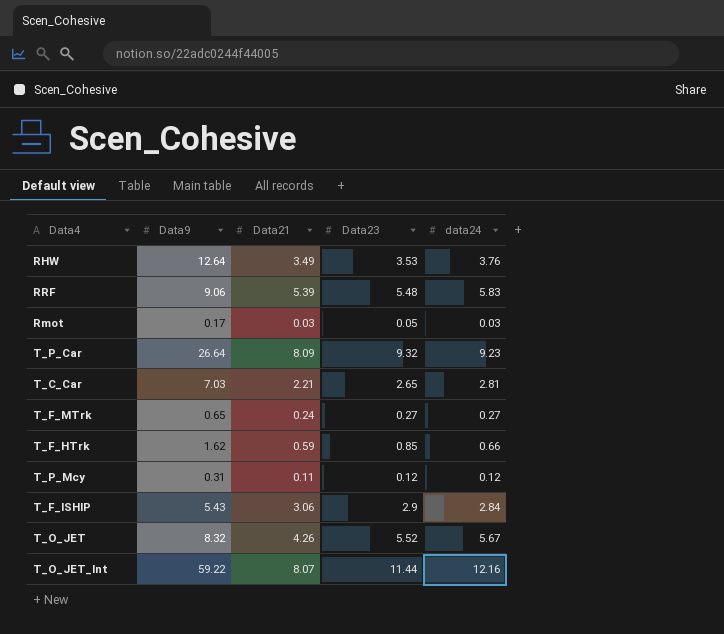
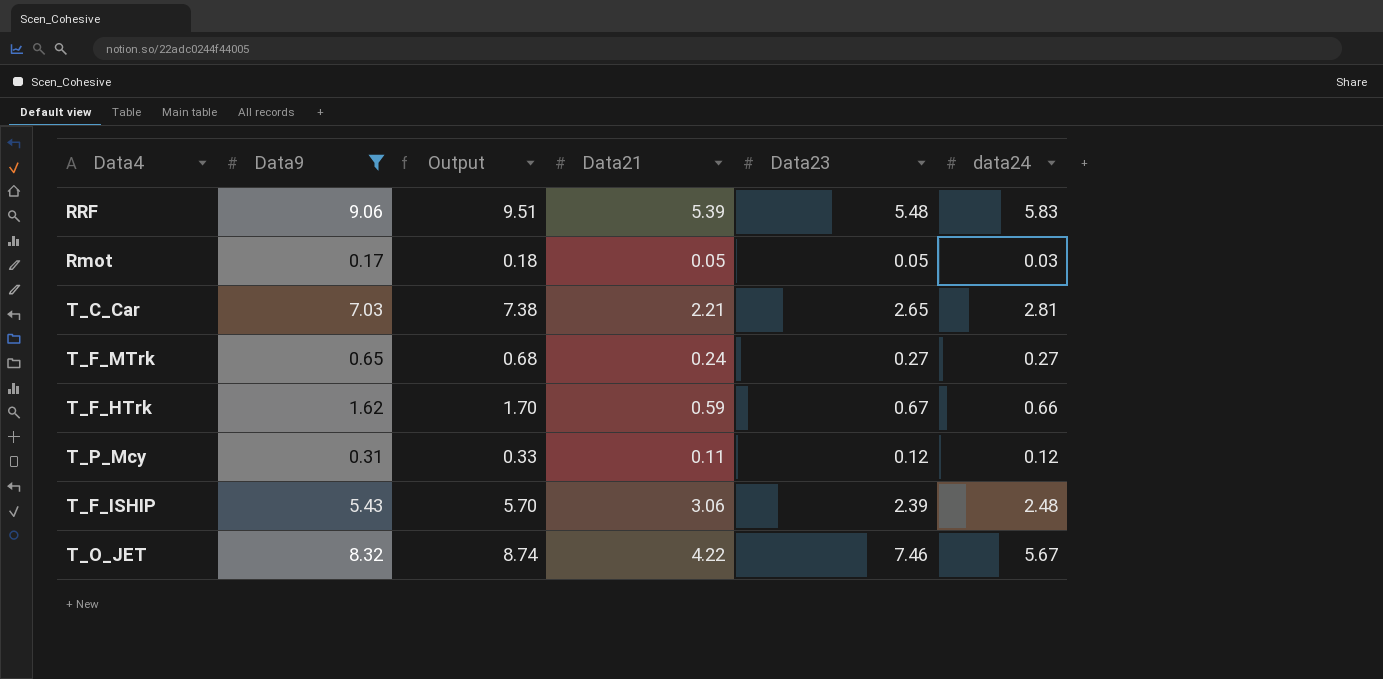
filter: none -> Data9 <= 9.06
column Output | formula: none -> [Data9] * 1.05
Rmot | Data21: 0.03 -> 0.05
T_F_HTrk | Data23: 0.85 -> 0.67
T_F_ISHIP | Data23: 2.9 -> 2.39
T_F_ISHIP | data24: 2.84 -> 2.48
T_O_JET | Data21: 4.26 -> 4.22
T_O_JET | Data23: 5.52 -> 7.46

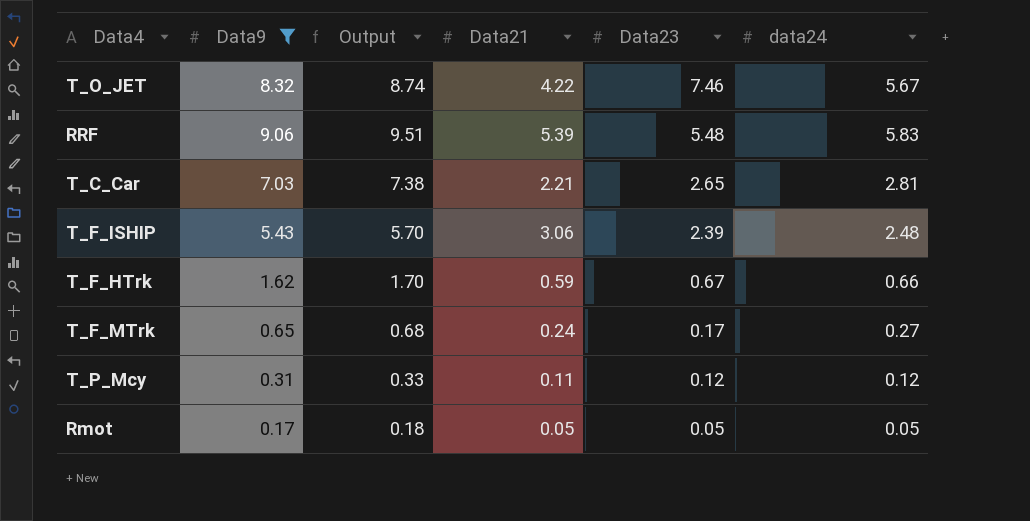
row order: none -> Data23 descending
T_F_MTrk | Data23: 0.27 -> 0.17
Rmot | data24: 0.03 -> 0.05

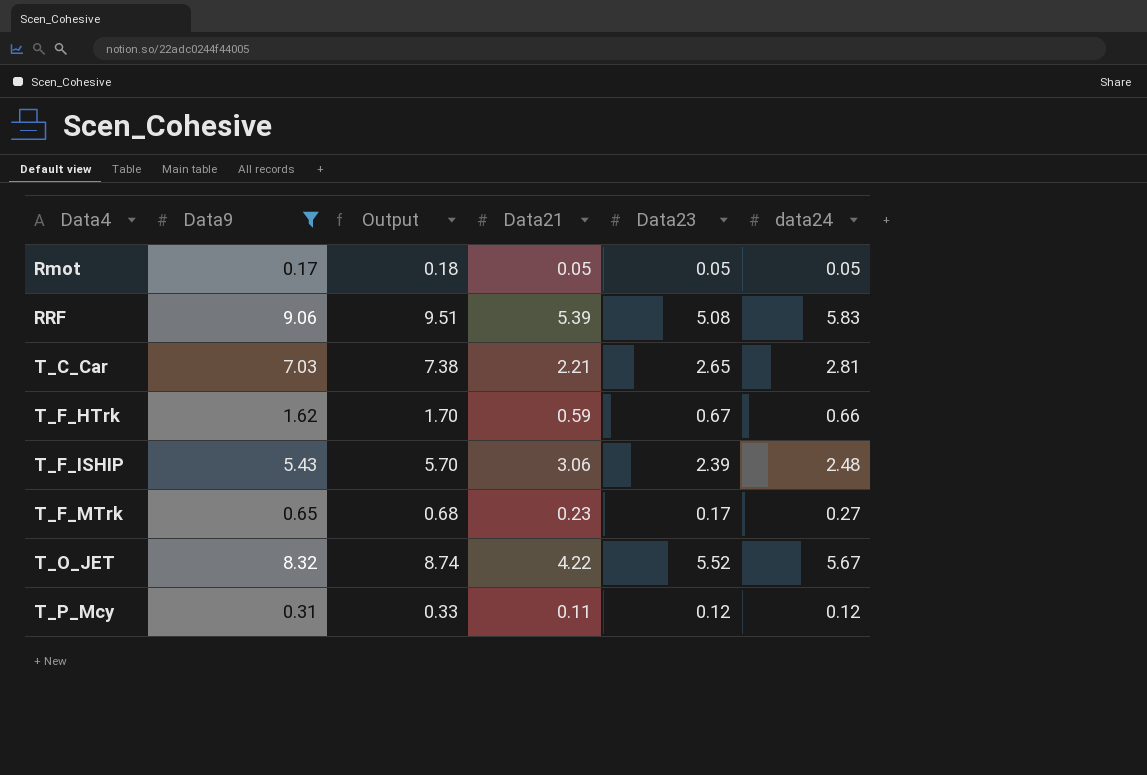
row order: Data23 descending -> Data4 ascending
RRF | Data23: 5.48 -> 5.08
T_F_MTrk | Data21: 0.24 -> 0.23
T_O_JET | Data23: 7.46 -> 5.52

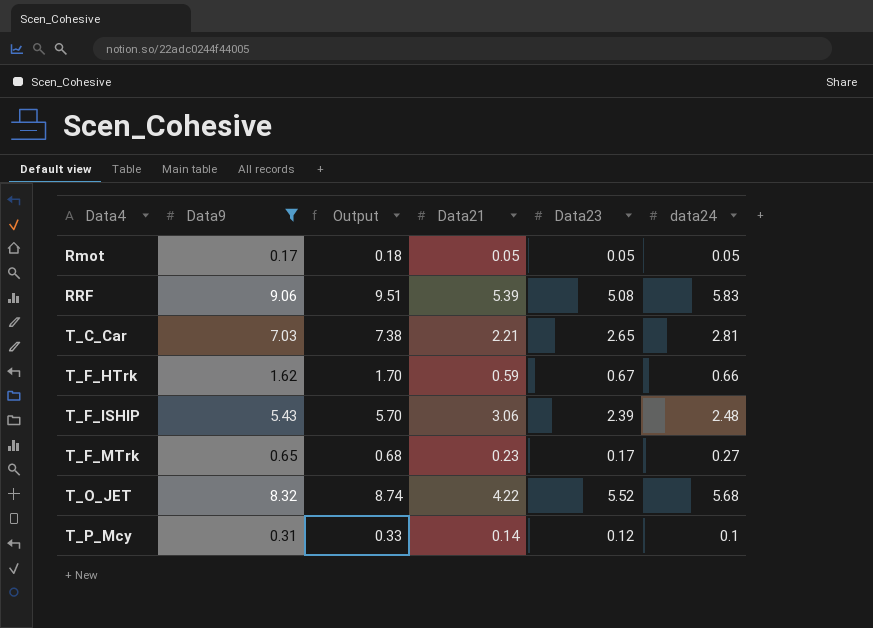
T_O_JET | data24: 5.67 -> 5.68
T_P_Mcy | Data21: 0.11 -> 0.14
T_P_Mcy | data24: 0.12 -> 0.1

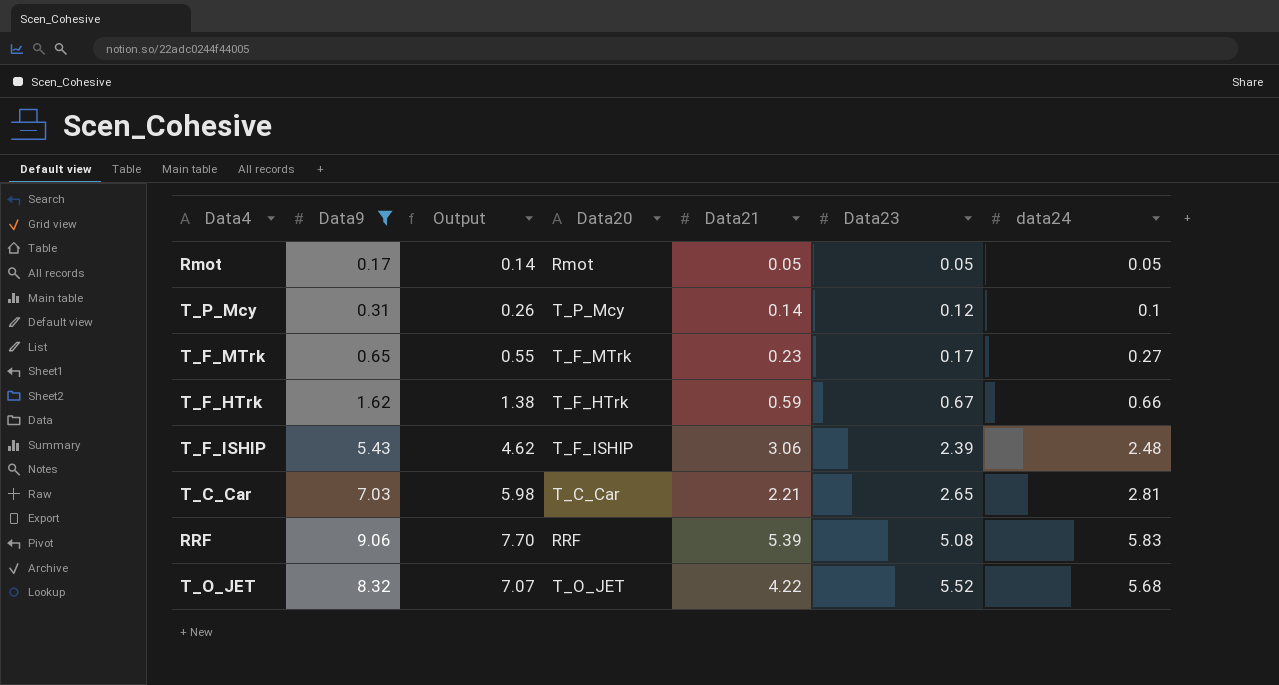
row order: Data4 ascending -> Data23 ascending
column Output | formula: [Data9] * 1.05 -> [Data9] * 0.85
column Data20 | position: none -> 4

